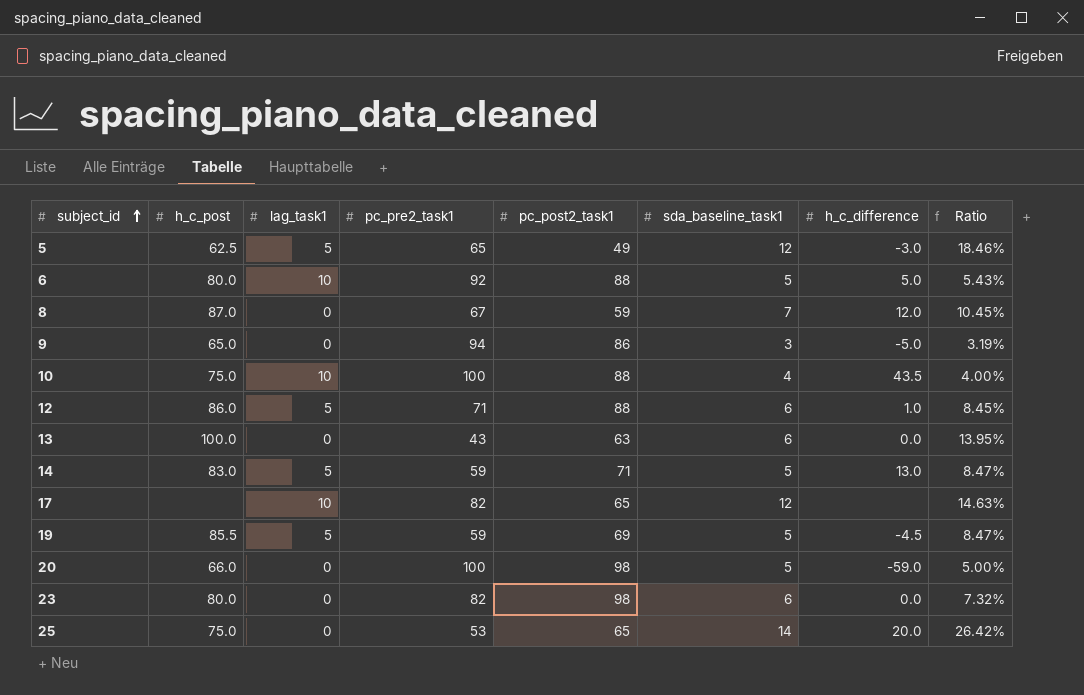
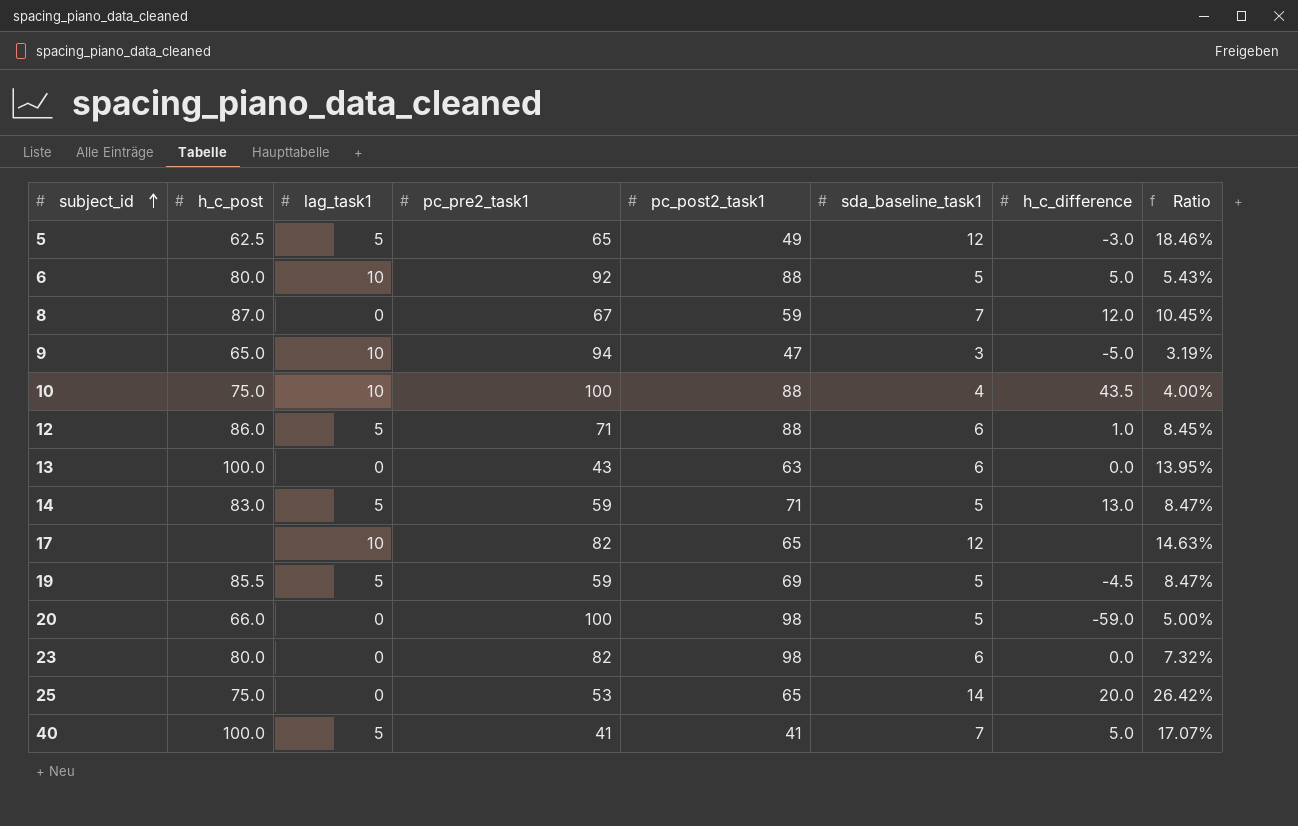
9 | lag_task1: 0 -> 10
9 | pc_post2_task1: 86 -> 47
row 40: none -> 100.0 | 5 | 41 | 41 | 7 | 5.0 | 17.07%

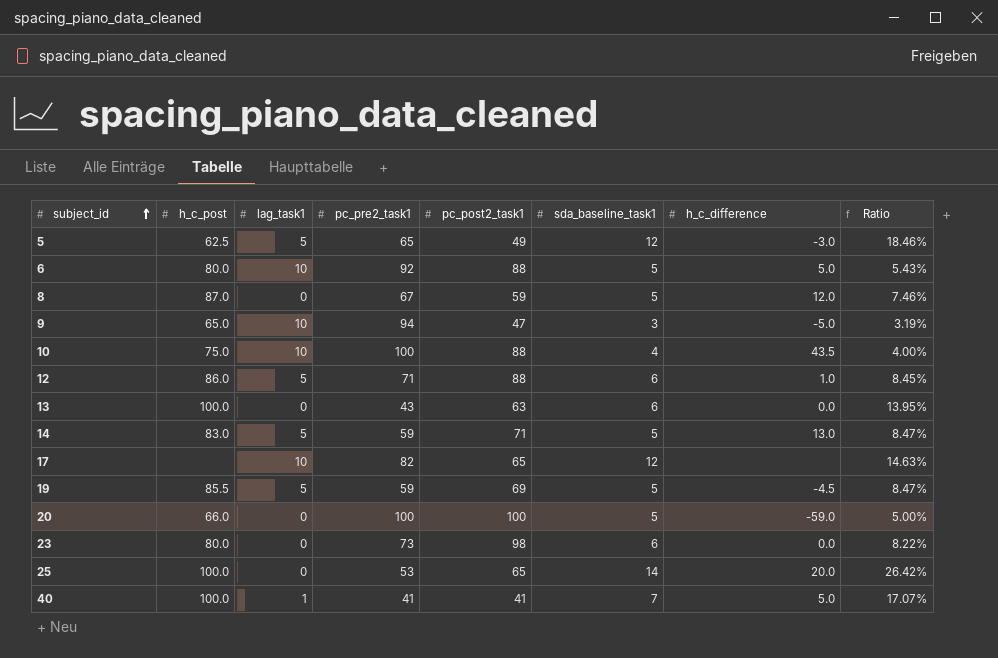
8 | sda_baseline_task1: 7 -> 5
8 | Ratio: 10.45% -> 7.46%
20 | pc_post2_task1: 98 -> 100
23 | pc_pre2_task1: 82 -> 73
23 | Ratio: 7.32% -> 8.22%
25 | h_c_post: 75.0 -> 100.0
40 | lag_task1: 5 -> 1

